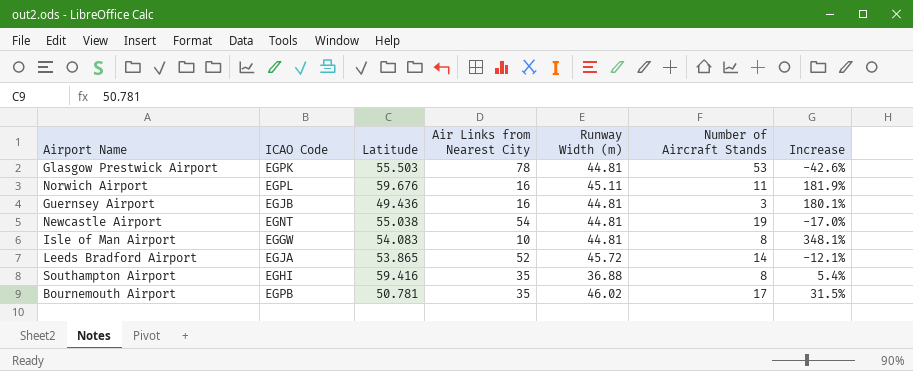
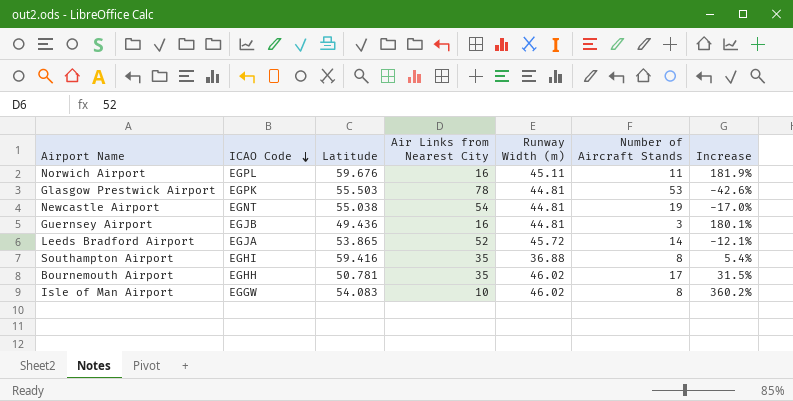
row order: none -> ICAO Code descending
Bournemouth Airport | ICAO Code: EGPB -> EGHH
Isle of Man Airport | Runway Width (m): 44.81 -> 46.02
Isle of Man Airport | Increase: 348.1% -> 360.2%

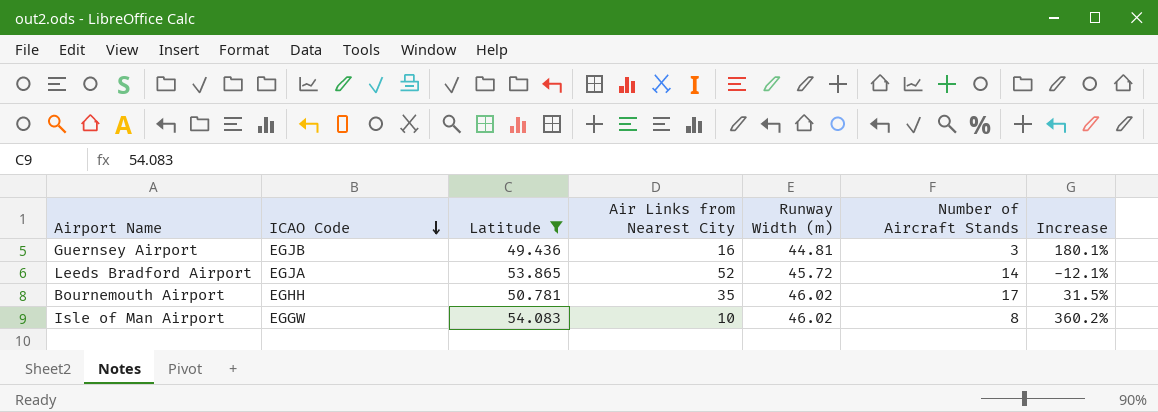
filter: none -> Latitude <= 54.083

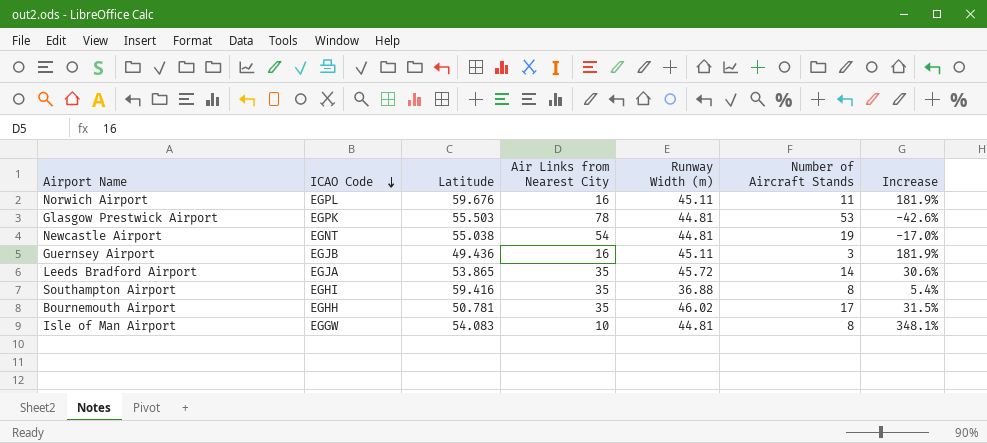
filter: Latitude <= 54.083 -> none
Guernsey Airport | Runway Width (m): 44.81 -> 45.11
Guernsey Airport | Increase: 180.1% -> 181.9%
Leeds Bradford Airport | Air Links from Nearest City: 52 -> 35
Leeds Bradford Airport | Increase: -12.1% -> 30.6%
Isle of Man Airport | Runway Width (m): 46.02 -> 44.81
Isle of Man Airport | Increase: 360.2% -> 348.1%

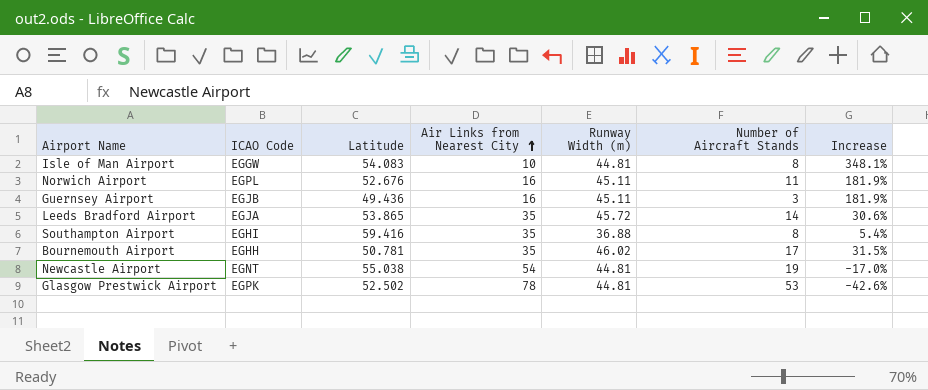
row order: ICAO Code descending -> Air Links from Nearest City ascending
Norwich Airport | Latitude: 59.676 -> 52.676
Glasgow Prestwick Airport | Latitude: 55.503 -> 52.502

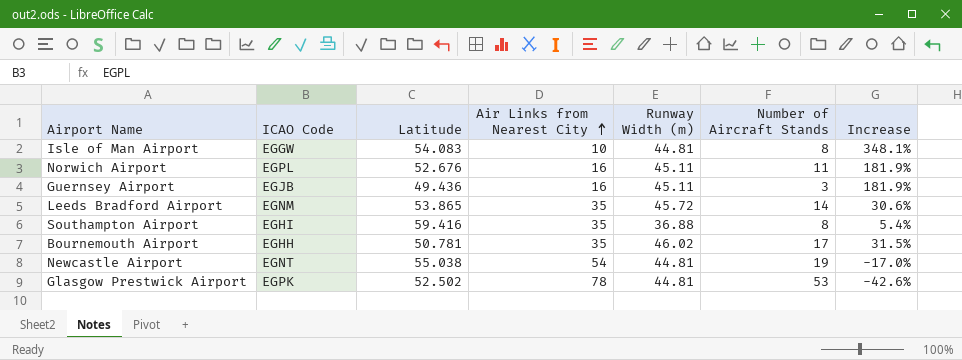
Leeds Bradford Airport | ICAO Code: EGJA -> EGNM

